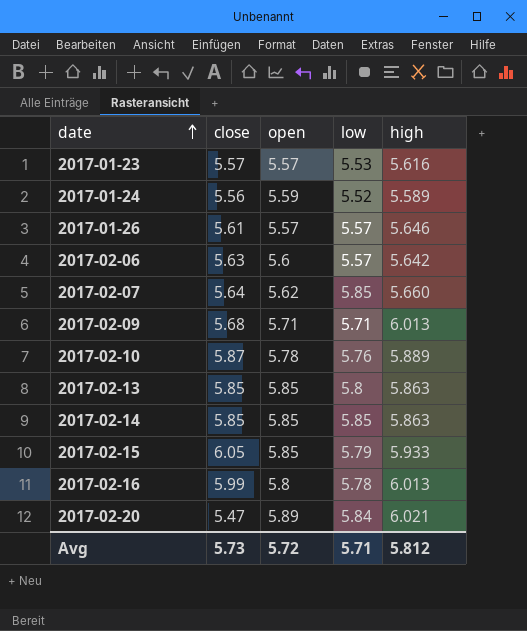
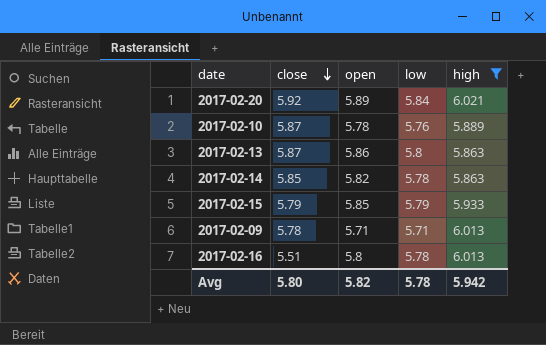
filter: none -> high >= 5.863
row order: date ascending -> close descending
2017-02-20 | close: 5.47 -> 5.92
2017-02-13 | close: 5.85 -> 5.87
2017-02-13 | open: 5.85 -> 5.86
2017-02-14 | open: 5.85 -> 5.82
2017-02-14 | low: 5.85 -> 5.78
2017-02-15 | close: 6.05 -> 5.79
2017-02-09 | close: 5.68 -> 5.78
2017-02-16 | close: 5.99 -> 5.51
Avg | close: 5.73 -> 5.80
Avg | open: 5.72 -> 5.82
Avg | low: 5.71 -> 5.78
Avg | high: 5.812 -> 5.942

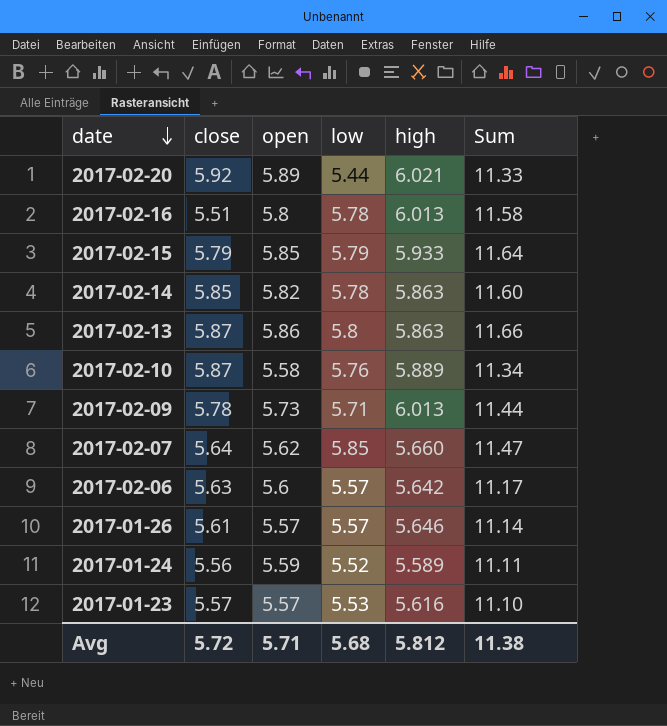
filter: high >= 5.863 -> none
row order: close descending -> date descending
column Sum | formula: none -> [open] + [low]
2017-02-20 | low: 5.84 -> 5.44
2017-02-10 | open: 5.78 -> 5.58
2017-02-09 | open: 5.71 -> 5.73
Avg | close: 5.80 -> 5.72
Avg | open: 5.82 -> 5.71
Avg | low: 5.78 -> 5.68
Avg | high: 5.942 -> 5.812

